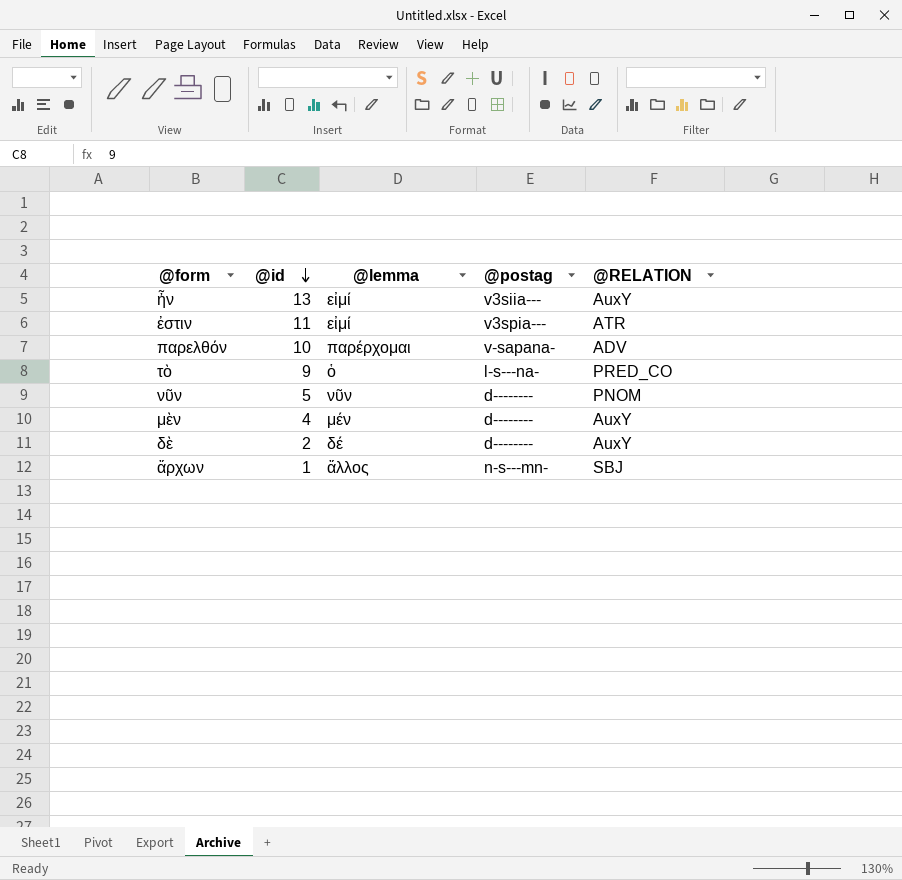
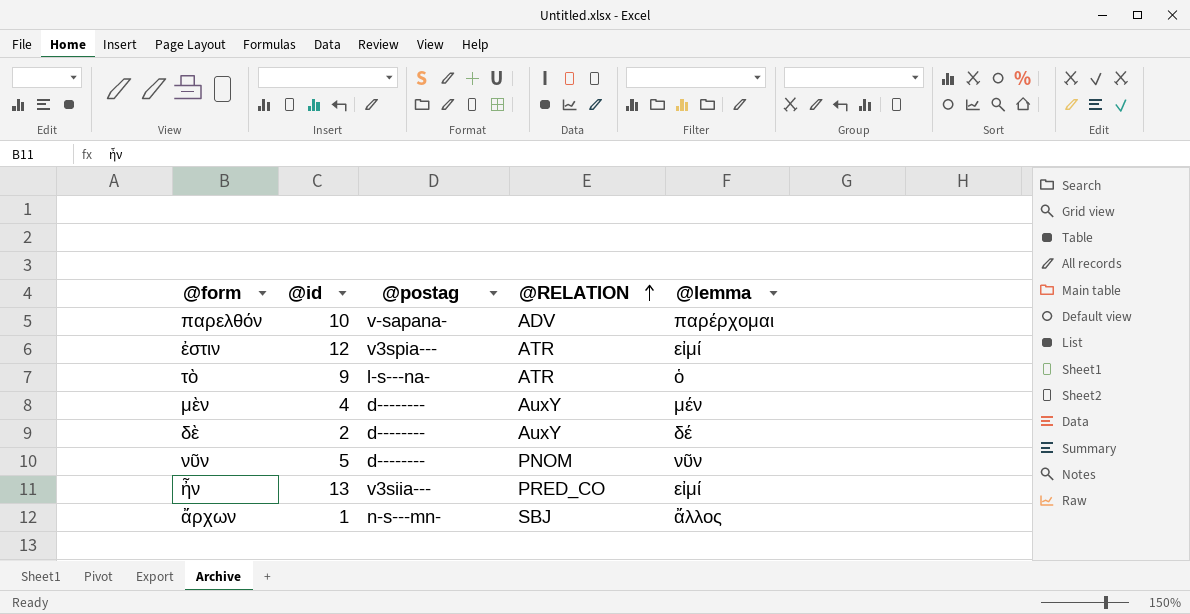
row order: @id descending -> @RELATION ascending
column @lemma | position: 3 -> 5
ἐστιν | @id: 11 -> 12
τὸ | @RELATION: PRED_CO -> ATR
ἦν | @RELATION: AuxY -> PRED_CO

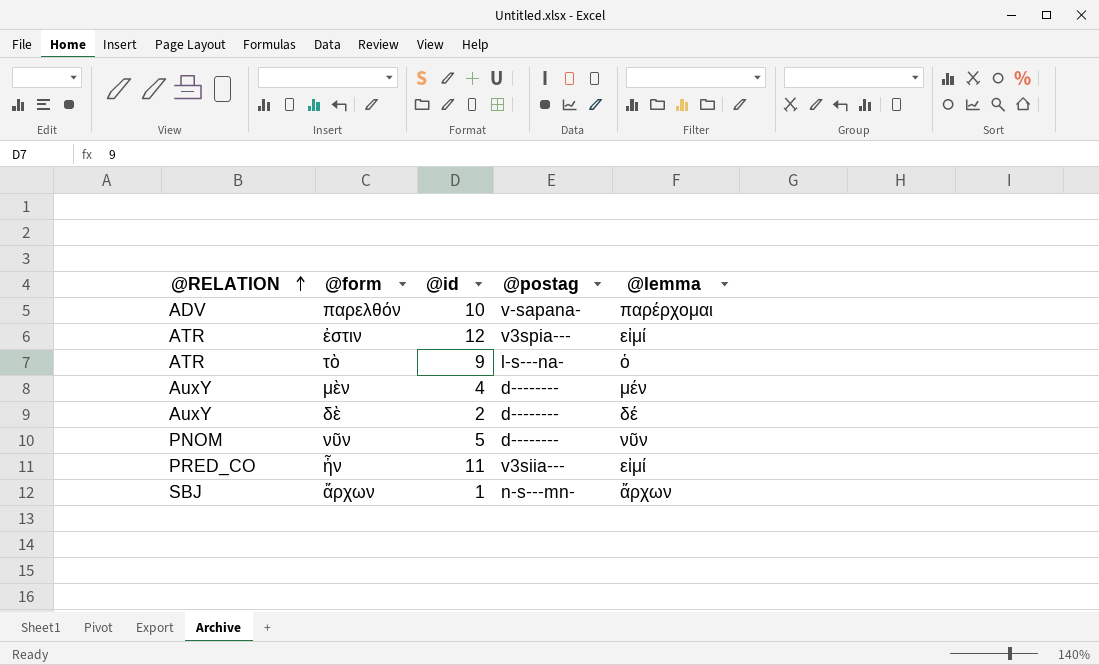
column @RELATION | position: 4 -> 1
ἦν | @id: 13 -> 11
ἄρχων | @lemma: ἄλλος -> ἄρχων

